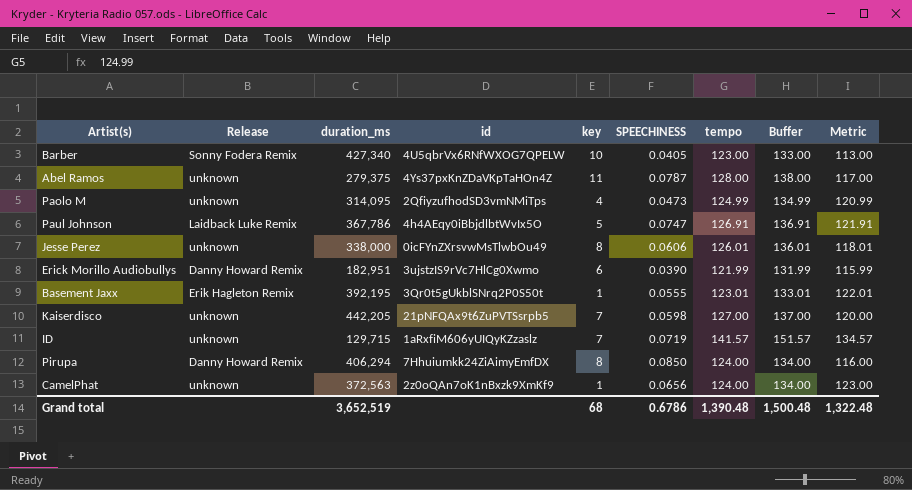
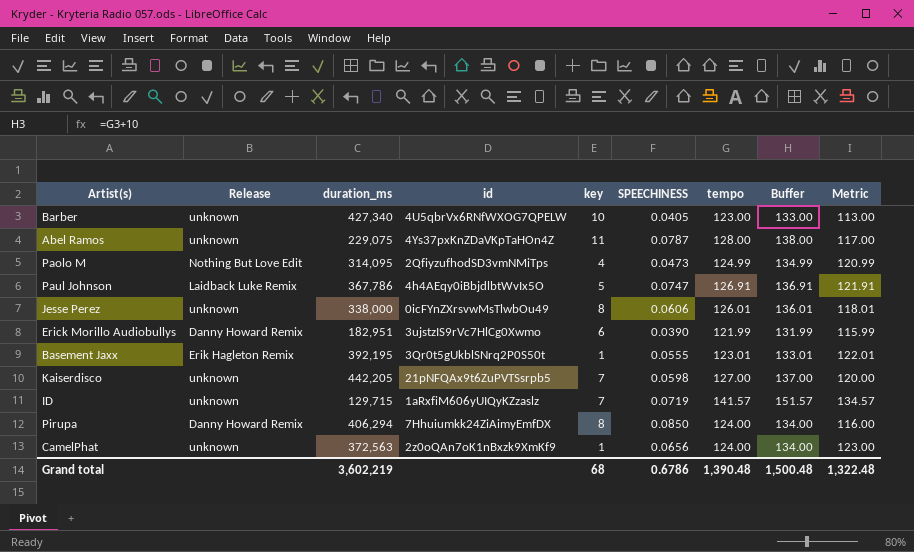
Barber | Release: Sonny Fodera Remix -> unknown
Abel Ramos | duration_ms: 279,375 -> 229,075
Paolo M | Release: unknown -> Nothing But Love Edit
Grand total | duration_ms: 3,652,519 -> 3,602,219

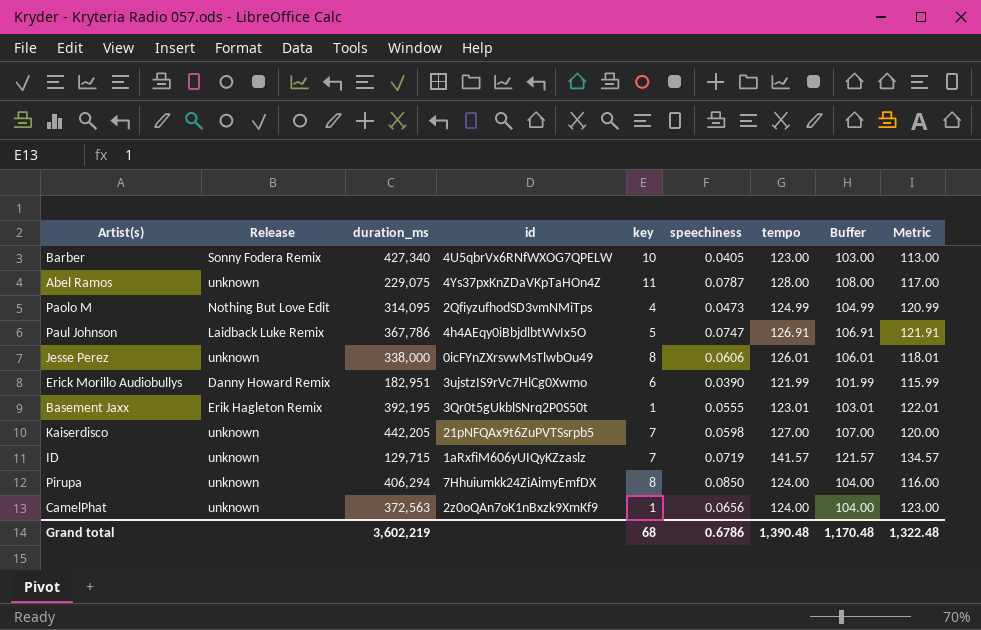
column name: SPEECHINESS -> speechiness
column Buffer | formula: [tempo] + 10 -> [tempo] - 20
Barber | Release: unknown -> Sonny Fodera Remix
Pirupa | Release: Danny Howard Remix -> unknown
Grand total | Buffer: 1,500.48 -> 1,170.48

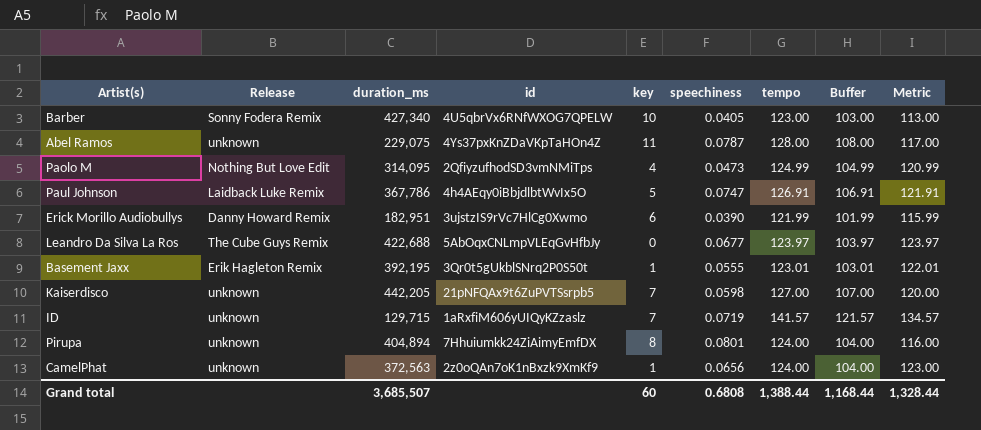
row Jesse Perez: unknown | 338,000 | 0icFYnZXrsvwMsTlwbOu49 | 8 | 0.0606 | 126.01 | 106.01 | 118.01 -> none
row Leandro Da Silva La Ros: none -> The Cube Guys Remix | 422,688 | 5AbOqxCNLmpVLEqGvHfbJy | 0 | 0.0677 | 123.97 | 103.97 | 123.97
Pirupa | duration_ms: 406,294 -> 404,894
Pirupa | speechiness: 0.0850 -> 0.0801
Grand total | duration_ms: 3,602,219 -> 3,685,507
Grand total | key: 68 -> 60
Grand total | speechiness: 0.6786 -> 0.6808
Grand total | tempo: 1,390.48 -> 1,388.44
Grand total | Buffer: 1,170.48 -> 1,168.44
Grand total | Metric: 1,322.48 -> 1,328.44

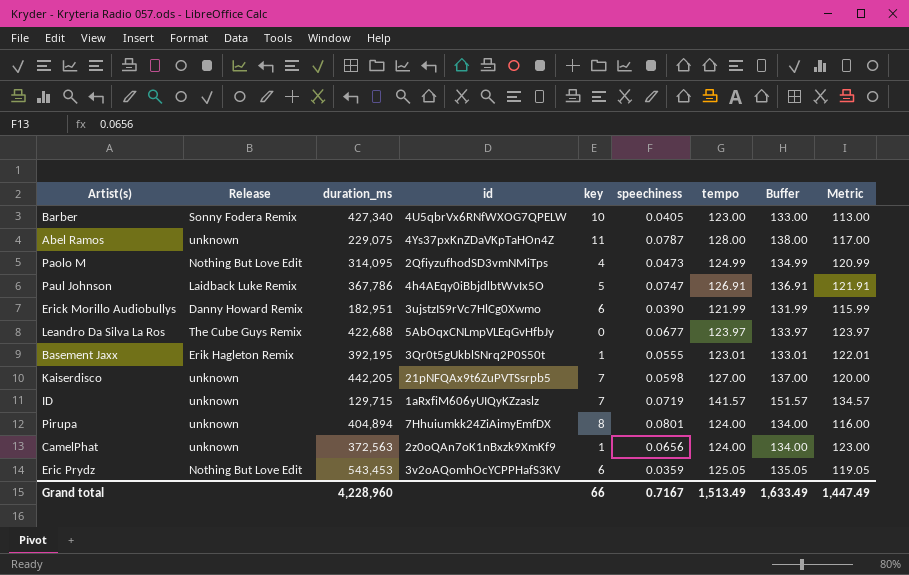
column Buffer | formula: [tempo] - 20 -> [tempo] + 10
row Eric Prydz: none -> Nothing But Love Edit | 543,453 | 3v2oAQomhOcYCPPHafS3KV | 6 | 0.0359 | 125.05 | 135.05 | 119.05
Grand total | duration_ms: 3,685,507 -> 4,228,960
Grand total | key: 60 -> 66
Grand total | speechiness: 0.6808 -> 0.7167
Grand total | tempo: 1,388.44 -> 1,513.49
Grand total | Buffer: 1,168.44 -> 1,633.49
Grand total | Metric: 1,328.44 -> 1,447.49

